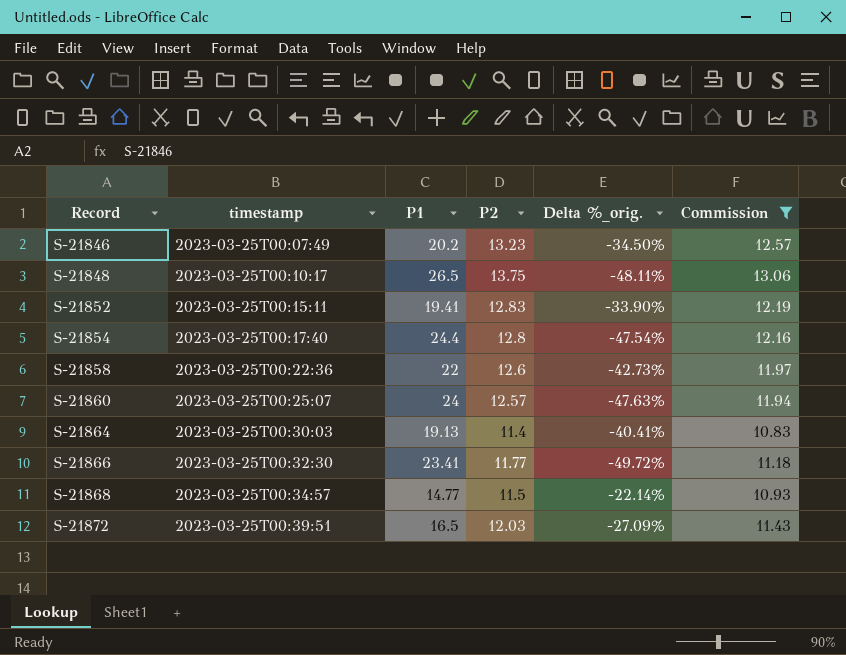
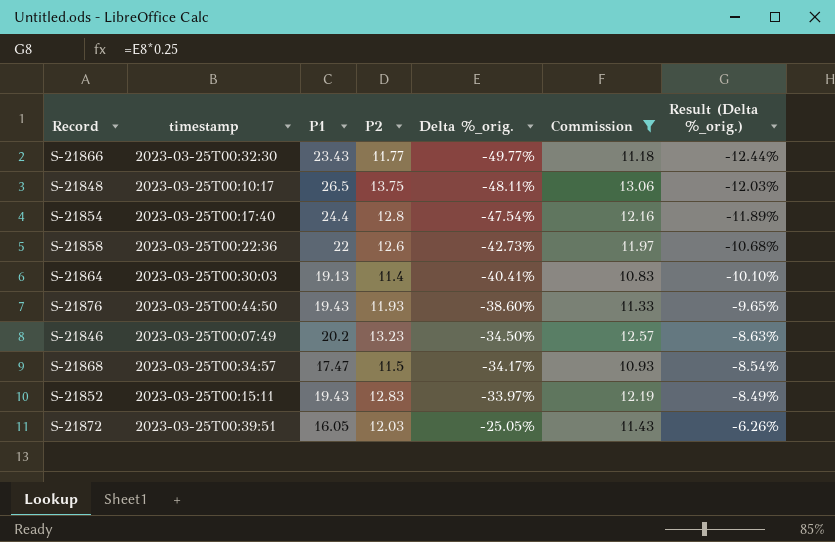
row order: Record ascending -> Delta %_orig. ascending
column Result (Delta %_orig.) | formula: none -> [Delta %_orig.] * 0.25
row S-21860: 2023-03-25T00:25:07 | 24 | 12.57 | -47.63% | 11.94 -> none
S-21866 | P1: 23.41 -> 23.43
S-21866 | Delta %_orig.: -49.72% -> -49.77%
row S-21876: none -> 2023-03-25T00:44:50 | 19.43 | 11.93 | -38.60% | 11.33 | -9.65%
S-21868 | P1: 14.77 -> 17.47
S-21868 | Delta %_orig.: -22.14% -> -34.17%
S-21852 | P1: 19.41 -> 19.43
S-21852 | Delta %_orig.: -33.90% -> -33.97%
S-21872 | P1: 16.5 -> 16.05
S-21872 | Delta %_orig.: -27.09% -> -25.05%

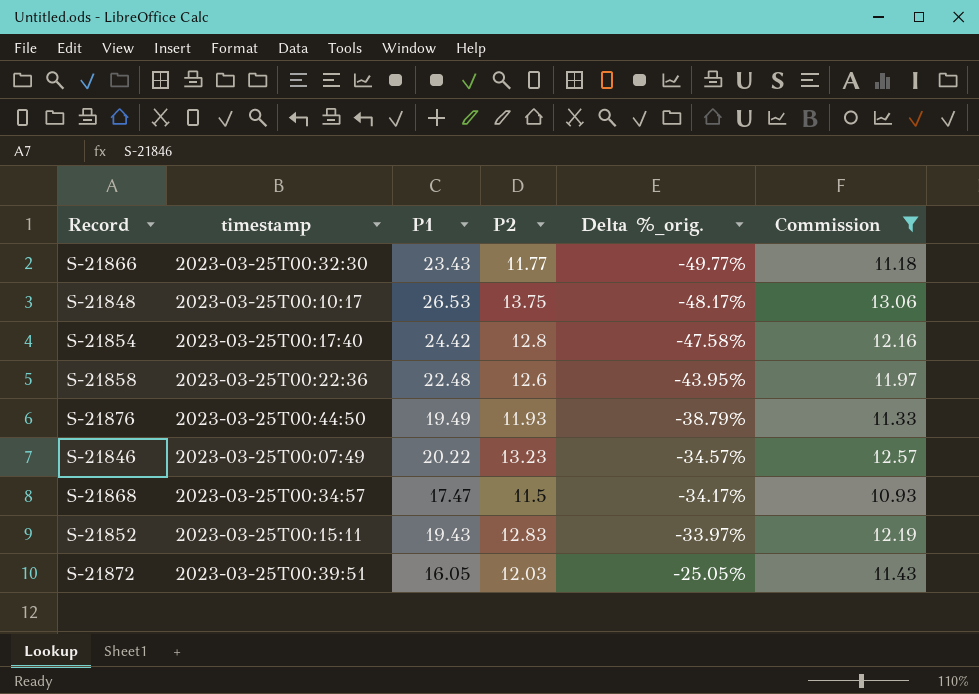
column Result (Delta %_orig.) | formula: [Delta %_orig.] * 0.25 -> none
row S-21864: 2023-03-25T00:30:03 | 19.13 | 11.4 | -40.41% | 10.83 | -10.10% -> none
S-21848 | P1: 26.5 -> 26.53
S-21848 | Delta %_orig.: -48.11% -> -48.17%
S-21854 | P1: 24.4 -> 24.42
S-21854 | Delta %_orig.: -47.54% -> -47.58%
S-21858 | P1: 22 -> 22.48
S-21858 | Delta %_orig.: -42.73% -> -43.95%
S-21876 | P1: 19.43 -> 19.49
S-21876 | Delta %_orig.: -38.60% -> -38.79%
S-21846 | P1: 20.2 -> 20.22
S-21846 | Delta %_orig.: -34.50% -> -34.57%

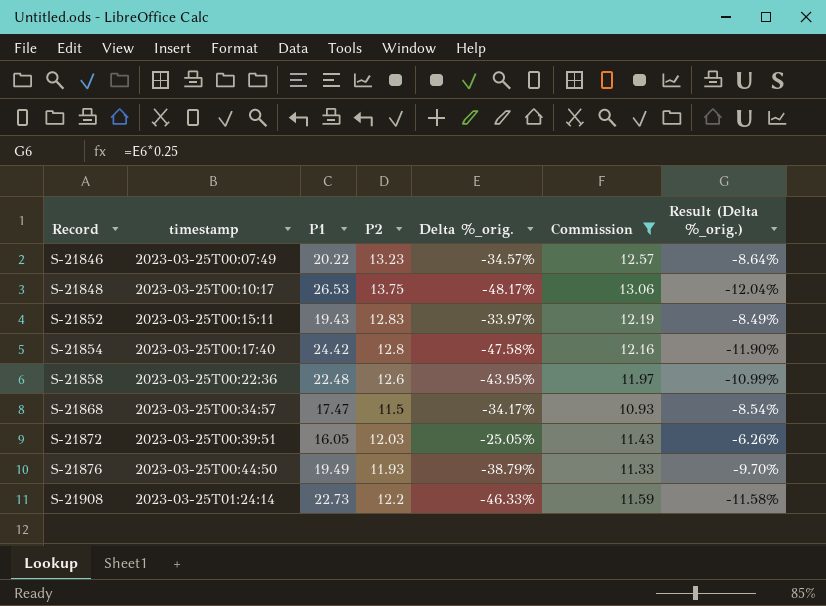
row order: Delta %_orig. ascending -> Record ascending
column Result (Delta %_orig.) | formula: none -> [Delta %_orig.] * 0.25
row S-21866: 2023-03-25T00:32:30 | 23.43 | 11.77 | -49.77% | 11.18 -> none
row S-21908: none -> 2023-03-25T01:24:14 | 22.73 | 12.2 | -46.33% | 11.59 | -11.58%

